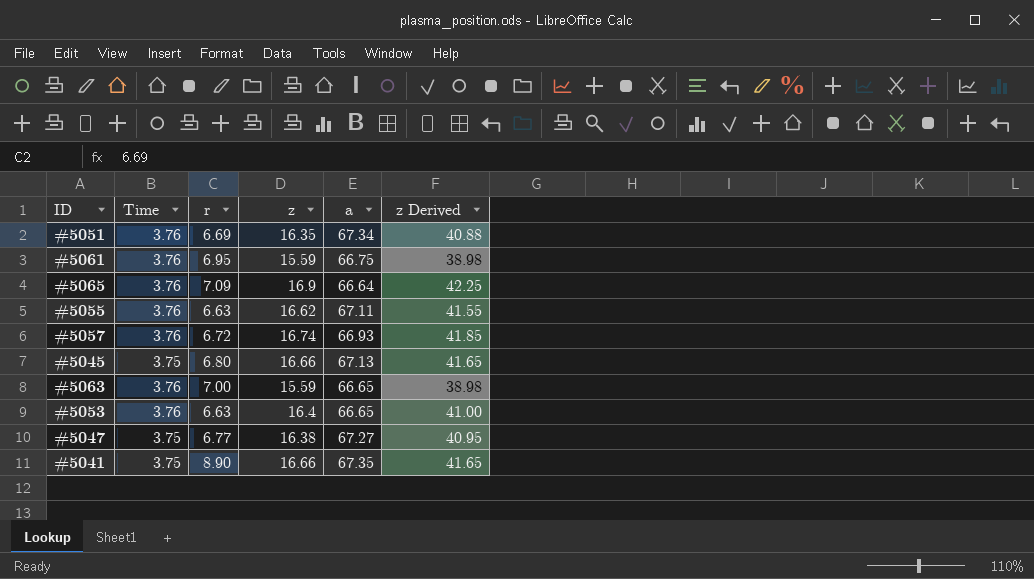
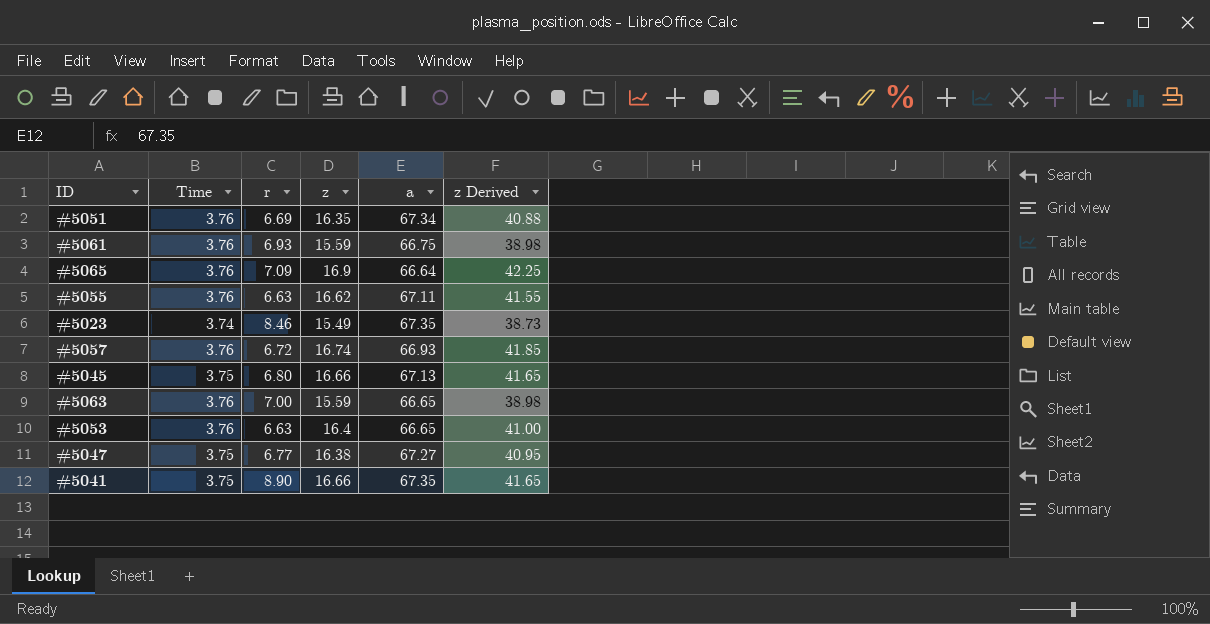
#5061 | r: 6.95 -> 6.93
row #5023: none -> 3.74 | 8.46 | 15.49 | 67.35 | 38.73

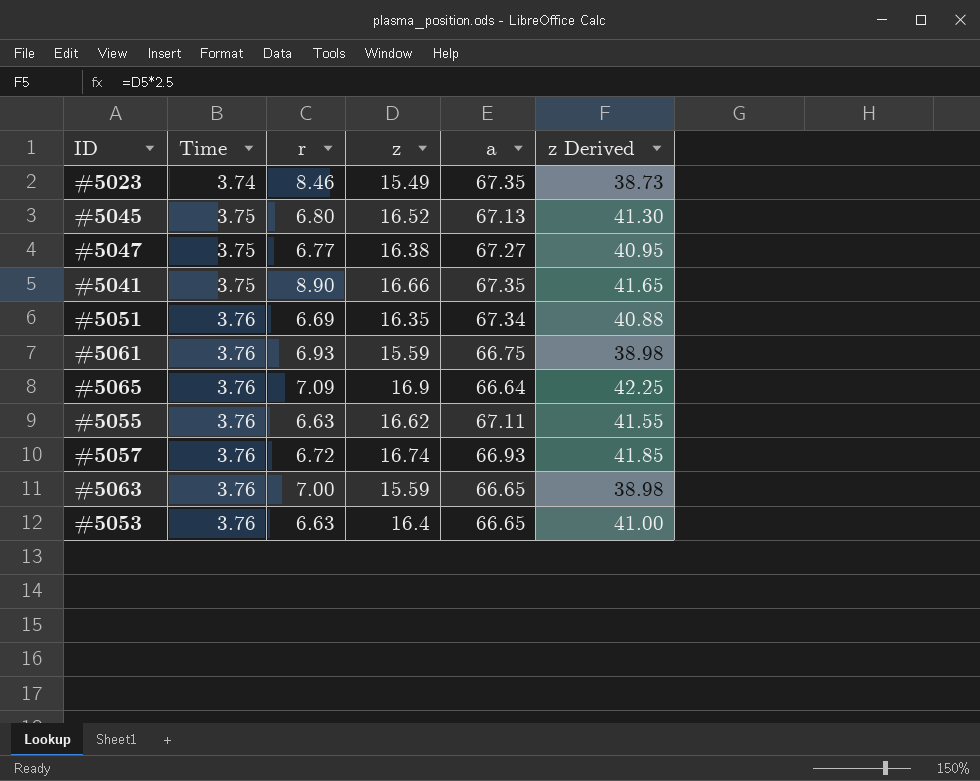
row order: none -> Time ascending
#5045 | z: 16.66 -> 16.52
#5045 | z Derived: 41.65 -> 41.30

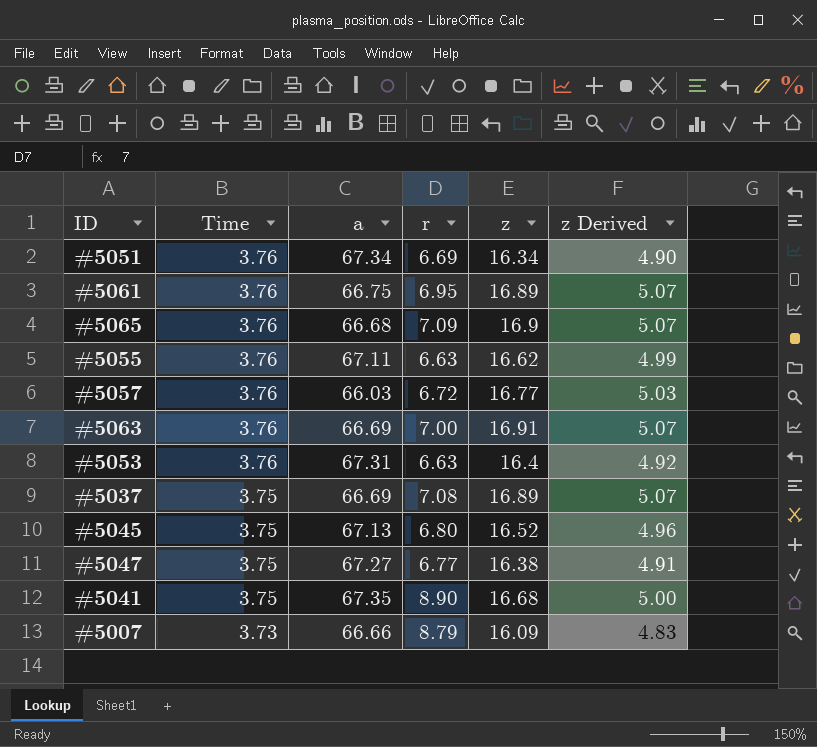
row order: Time ascending -> Time descending
column a | position: 5 -> 3
column z Derived | formula: [z] * 2.5 -> [z] * 0.3
row #5023: 3.74 | 8.46 | 15.49 | 67.35 | 38.73 -> none
#5051 | z: 16.35 -> 16.34
#5061 | r: 6.93 -> 6.95
#5061 | z: 15.59 -> 16.89
#5065 | a: 66.64 -> 66.68
#5057 | a: 66.93 -> 66.03
#5057 | z: 16.74 -> 16.77
#5063 | a: 66.65 -> 66.69
#5063 | z: 15.59 -> 16.91
#5053 | a: 66.65 -> 67.31
row #5037: none -> 3.75 | 66.69 | 7.08 | 16.89 | 5.07
#5041 | z: 16.66 -> 16.68
row #5007: none -> 3.73 | 66.66 | 8.79 | 16.09 | 4.83

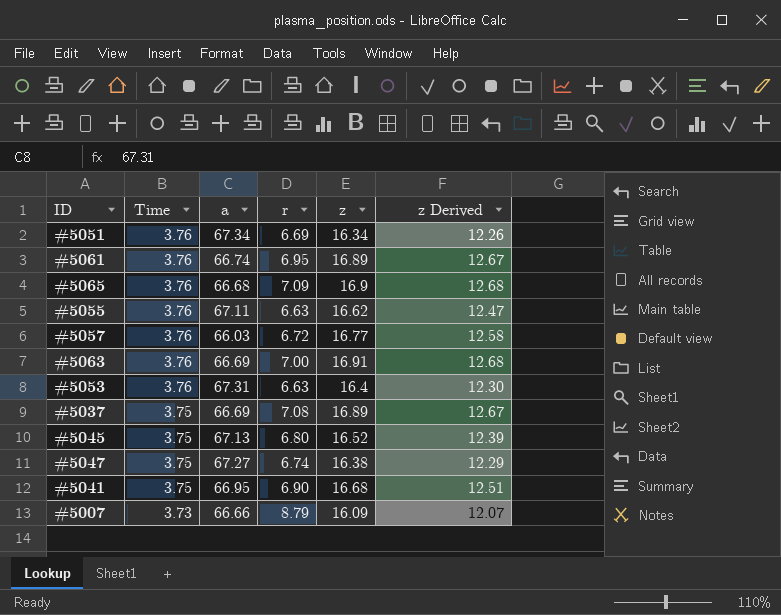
column z Derived | formula: [z] * 0.3 -> [z] * 0.75
#5061 | a: 66.75 -> 66.74
#5047 | r: 6.77 -> 6.74
#5041 | a: 67.35 -> 66.95
#5041 | r: 8.90 -> 6.90

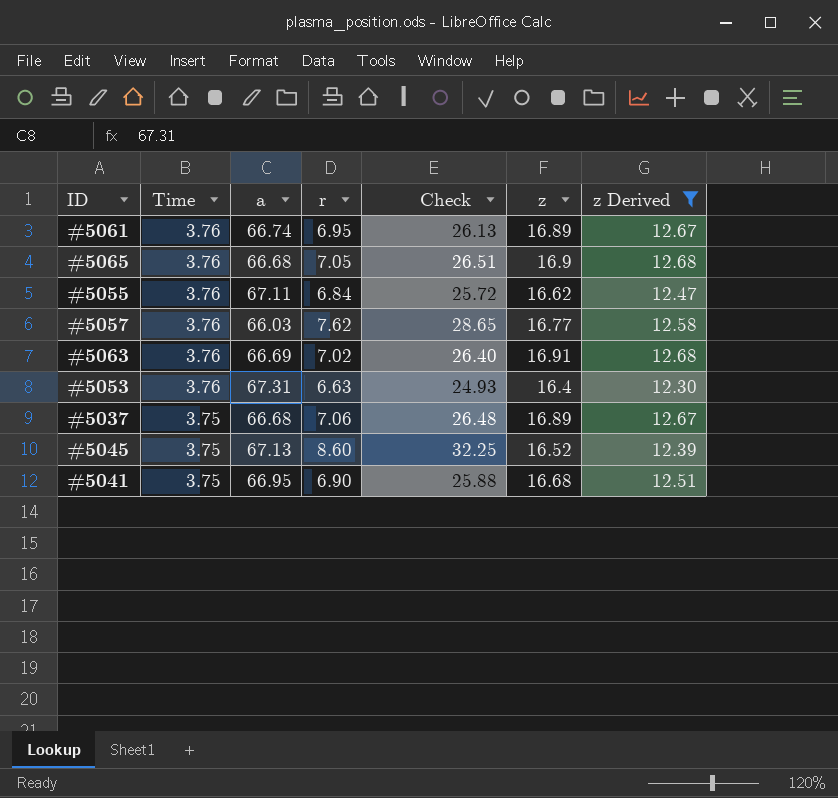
filter: none -> z Derived >= 12.30
column Check | formula: none -> [Time] * [r]
#5065 | r: 7.09 -> 7.05
#5055 | r: 6.63 -> 6.84
#5057 | r: 6.72 -> 7.62
#5063 | r: 7.00 -> 7.02
#5037 | a: 66.69 -> 66.68
#5037 | r: 7.08 -> 7.06
#5045 | r: 6.80 -> 8.60

